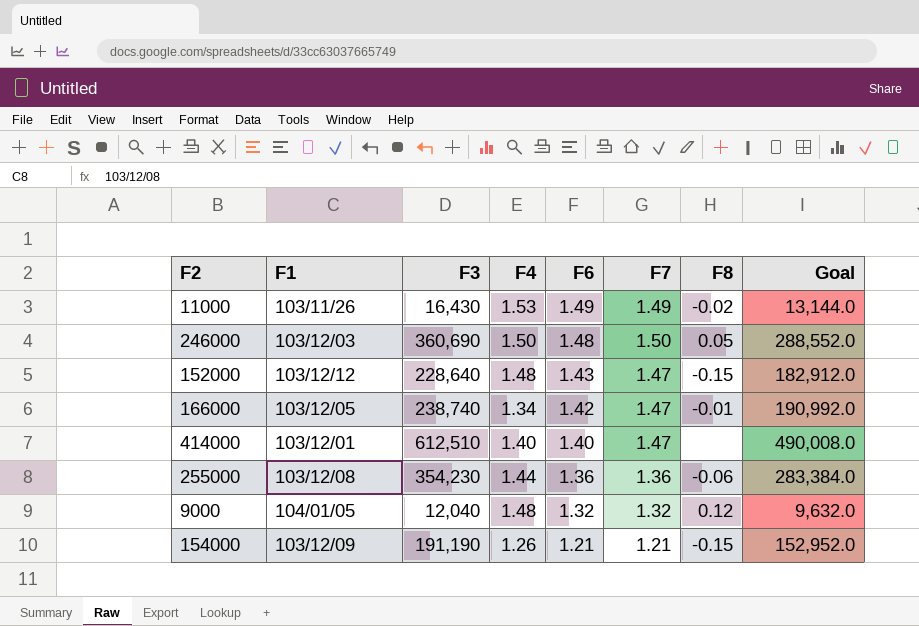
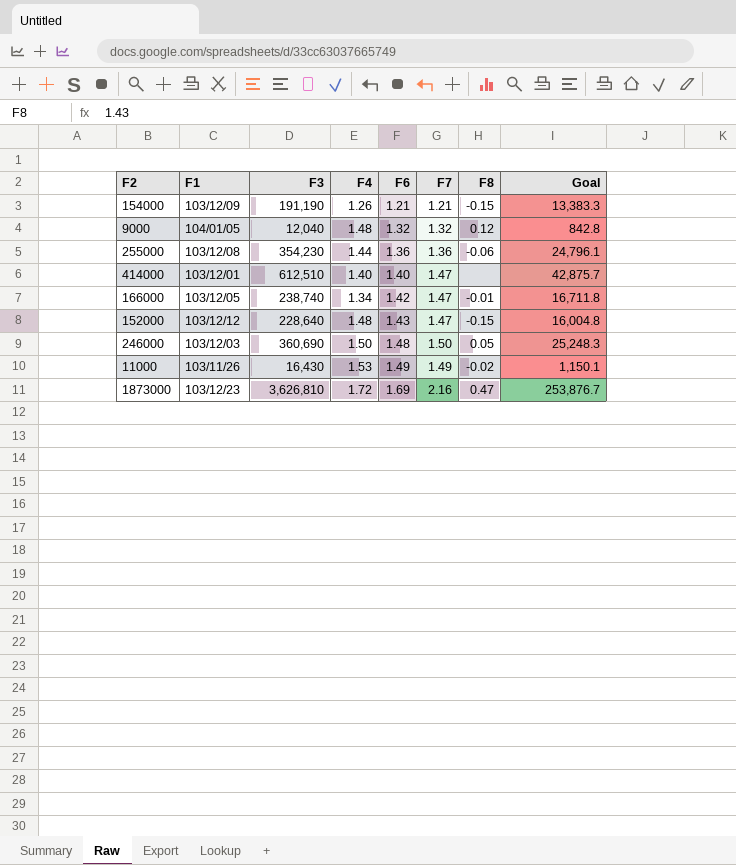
row order: F6 descending -> F6 ascending
column Goal | formula: [F3] * 0.8 -> [F3] * 0.07
row 1873000: none -> 103/12/23 | 3,626,810 | 1.72 | 1.69 | 2.16 | 0.47 | 253,876.7

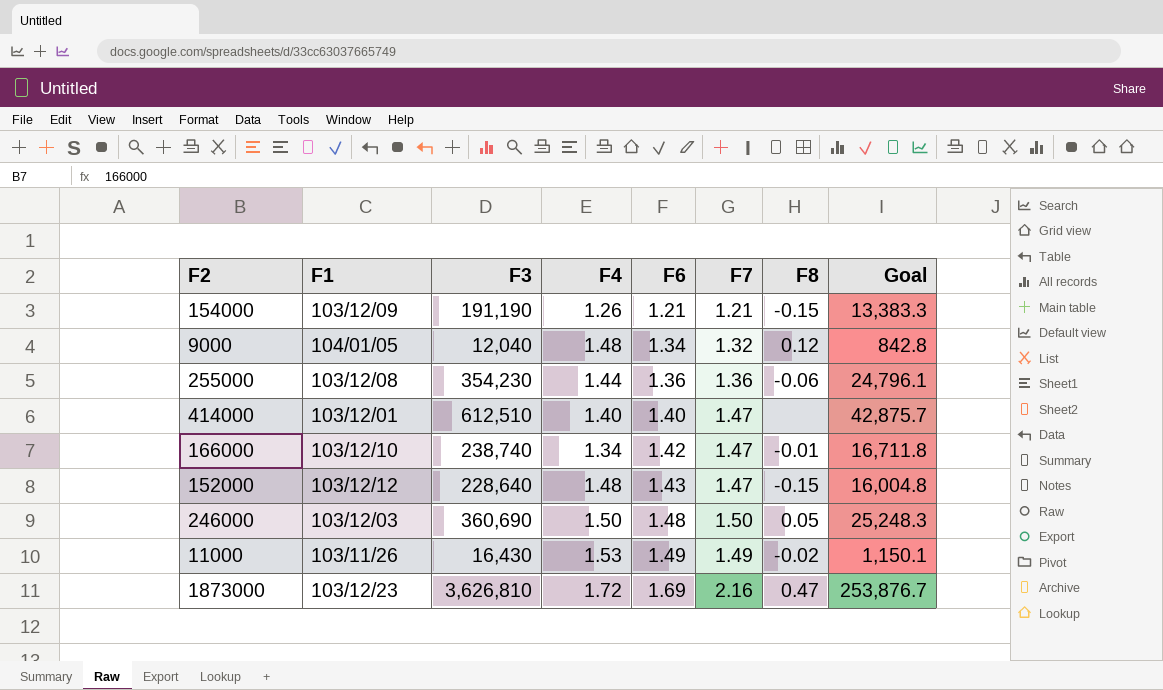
9000 | F6: 1.32 -> 1.34
166000 | F1: 103/12/05 -> 103/12/10

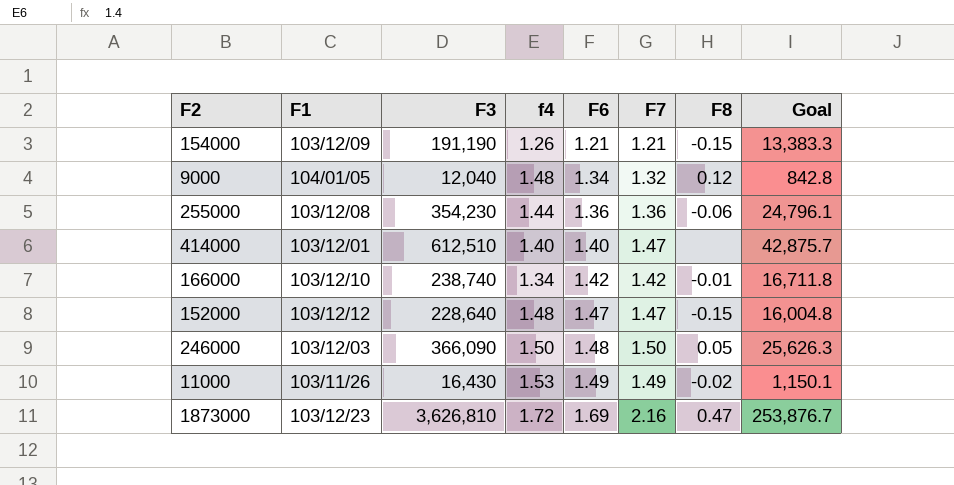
column name: F4 -> f4
166000 | F7: 1.47 -> 1.42
152000 | F6: 1.43 -> 1.47
246000 | F3: 360,690 -> 366,090
246000 | Goal: 25,248.3 -> 25,626.3

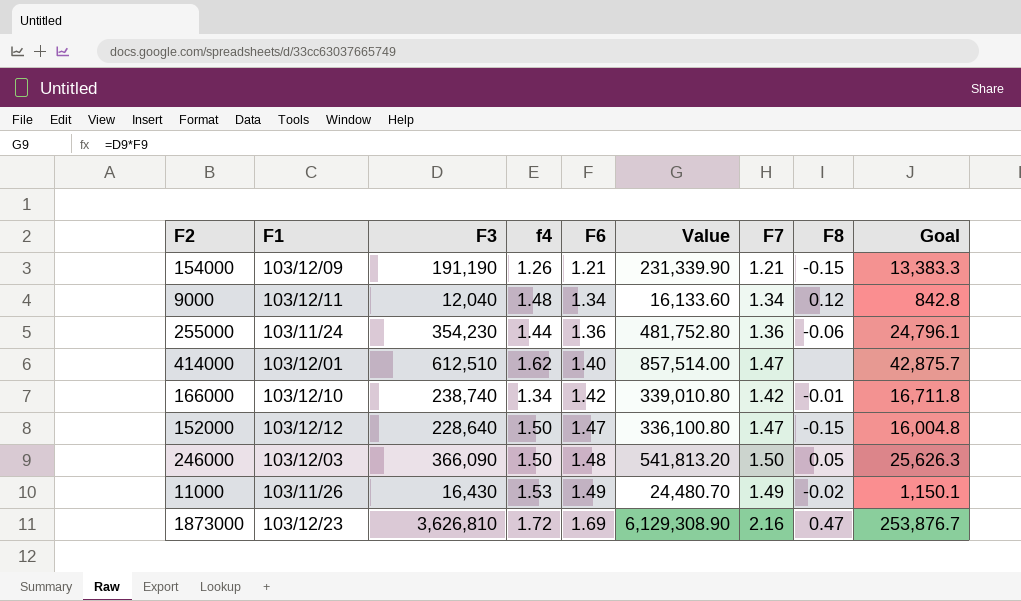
column Value | formula: none -> [F3] * [F6]
9000 | F1: 104/01/05 -> 103/12/11
9000 | F7: 1.32 -> 1.34
255000 | F1: 103/12/08 -> 103/11/24
414000 | f4: 1.40 -> 1.62
152000 | f4: 1.48 -> 1.50

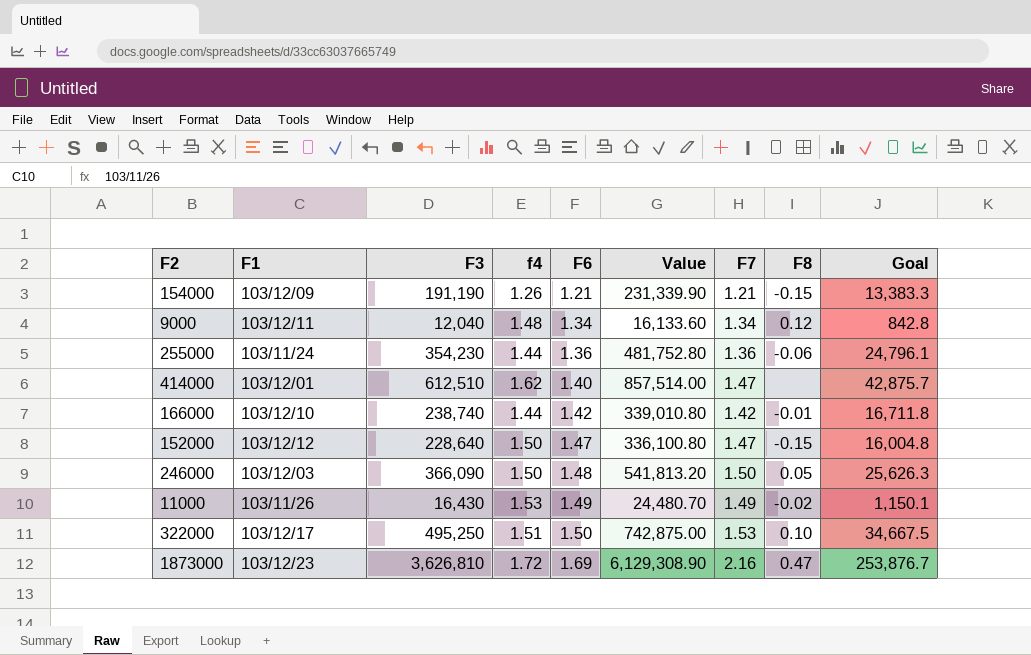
166000 | f4: 1.34 -> 1.44
row 322000: none -> 103/12/17 | 495,250 | 1.51 | 1.50 | 742,875.00 | 1.53 | 0.10 | 34,667.5

